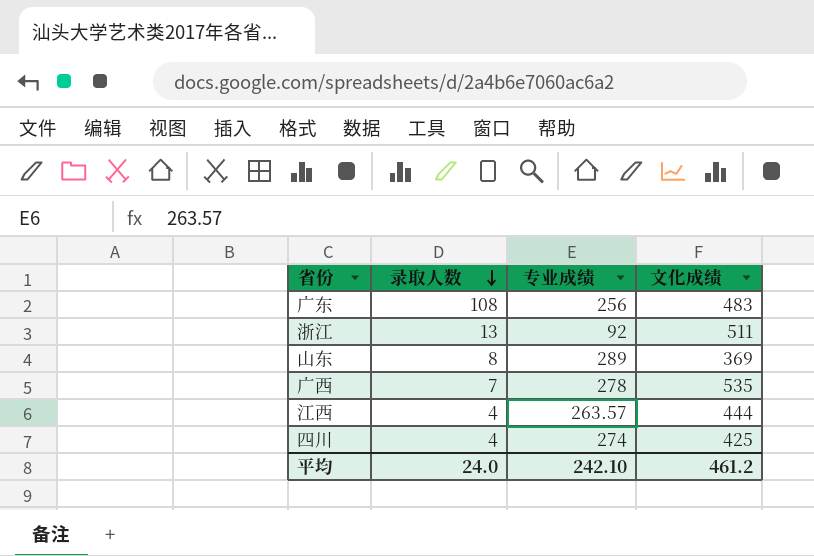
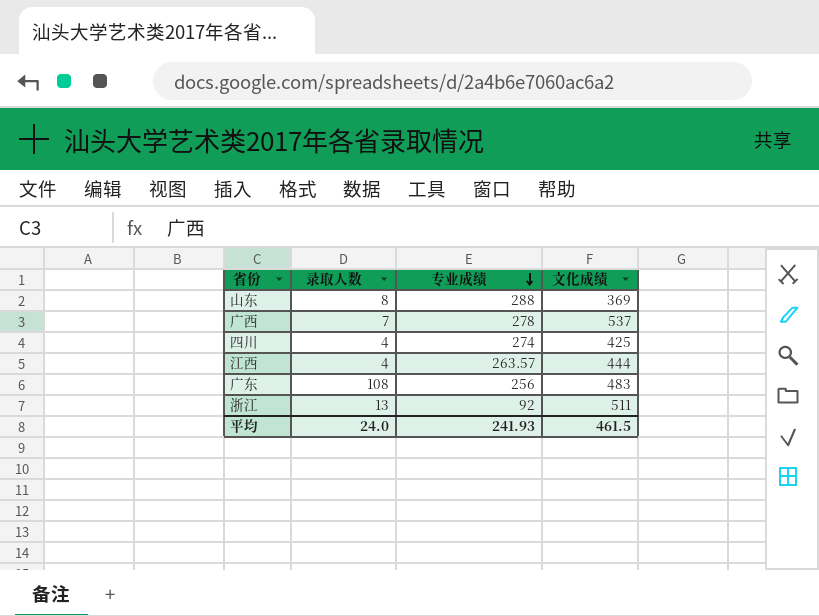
row order: 录取人数 descending -> 专业成绩 descending
山东 | 专业成绩: 289 -> 288
广西 | 文化成绩: 535 -> 537
平均 | 专业成绩: 242.10 -> 241.93
平均 | 文化成绩: 461.2 -> 461.5

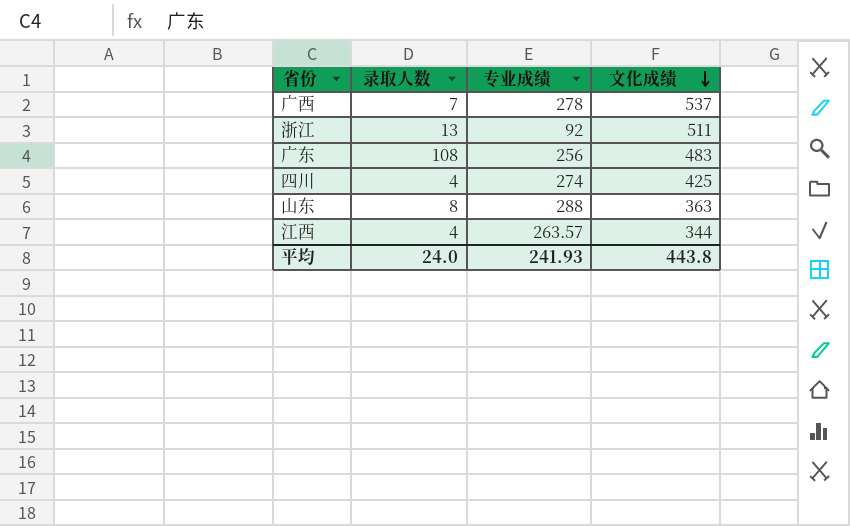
row order: 专业成绩 descending -> 文化成绩 descending
山东 | 文化成绩: 369 -> 363
江西 | 文化成绩: 444 -> 344
平均 | 文化成绩: 461.5 -> 443.8

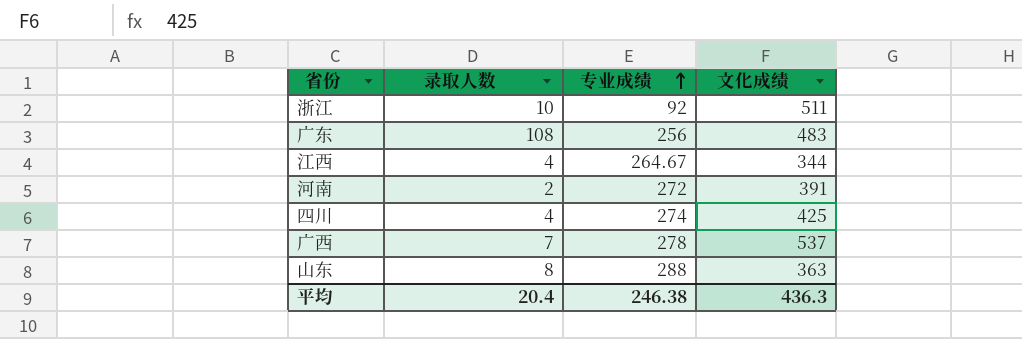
row order: 文化成绩 descending -> 专业成绩 ascending
浙江 | 录取人数: 13 -> 10
江西 | 专业成绩: 263.57 -> 264.67
row 河南: none -> 2 | 272 | 391
平均 | 录取人数: 24.0 -> 20.4
平均 | 专业成绩: 241.93 -> 246.38
平均 | 文化成绩: 443.8 -> 436.3

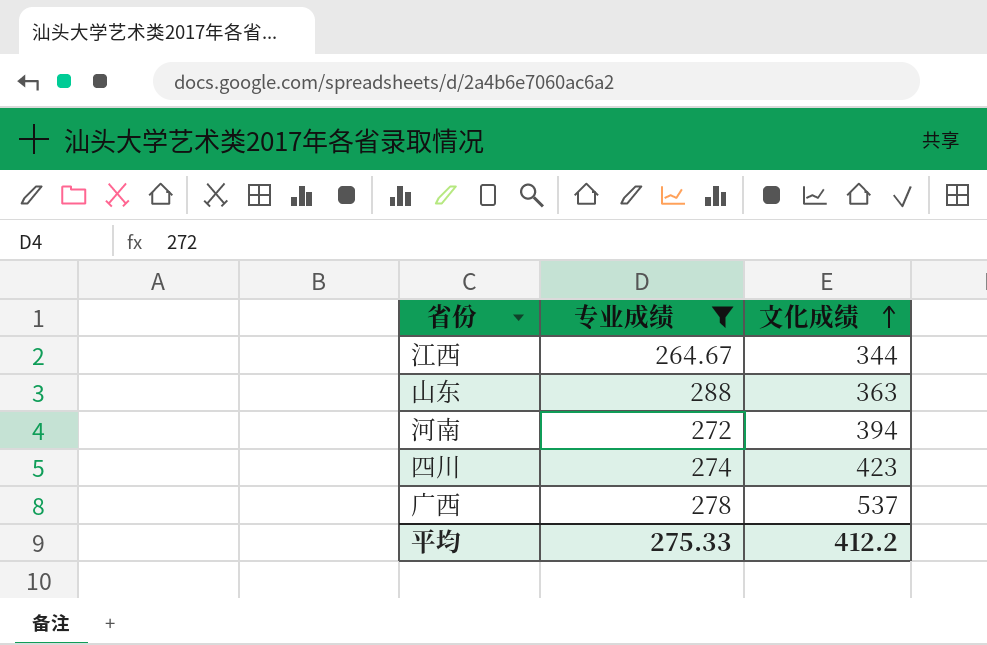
filter: none -> 专业成绩 >= 264.67
row order: 专业成绩 ascending -> 文化成绩 ascending
column 录取人数 | position: 2 -> none
河南 | 文化成绩: 391 -> 394
四川 | 文化成绩: 425 -> 423
平均 | 专业成绩: 246.38 -> 275.33
平均 | 文化成绩: 436.3 -> 412.2

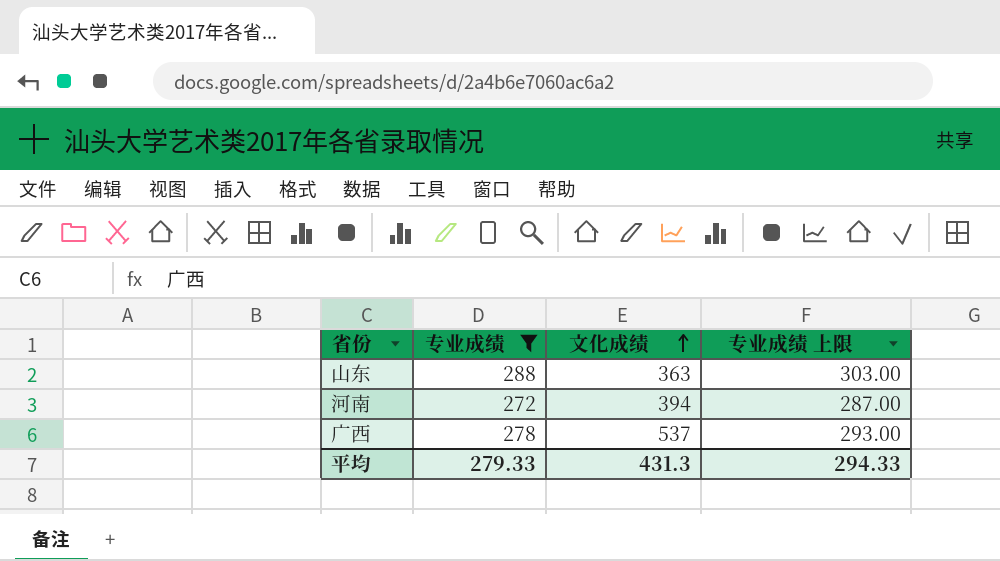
column 专业成绩 上限 | formula: none -> [专业成绩] + 15
row 江西: 264.67 | 344 -> none
row 四川: 274 | 423 -> none
平均 | 专业成绩: 275.33 -> 279.33
平均 | 文化成绩: 412.2 -> 431.3

